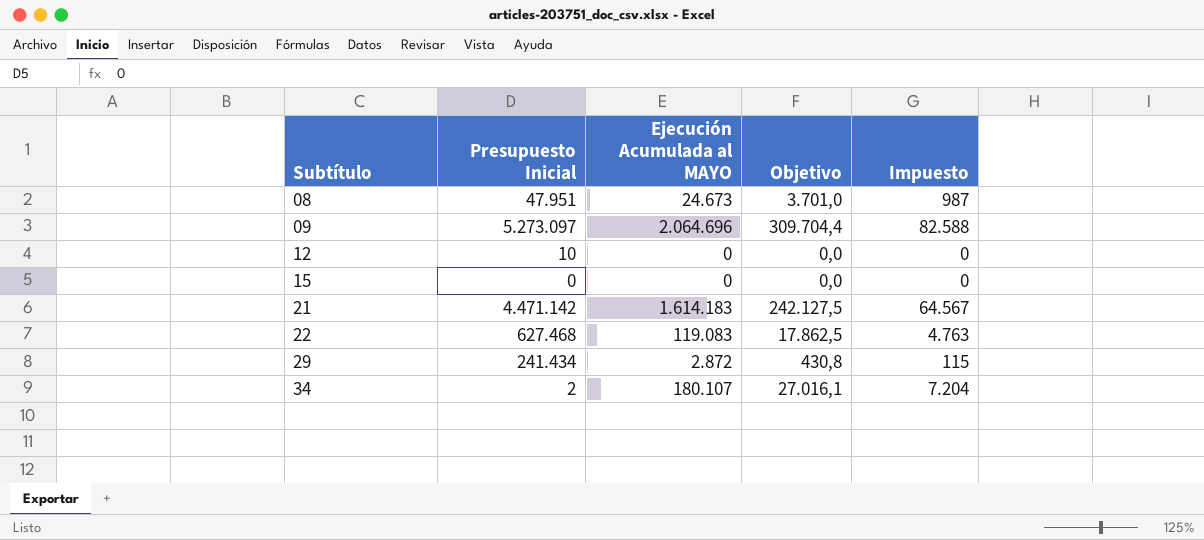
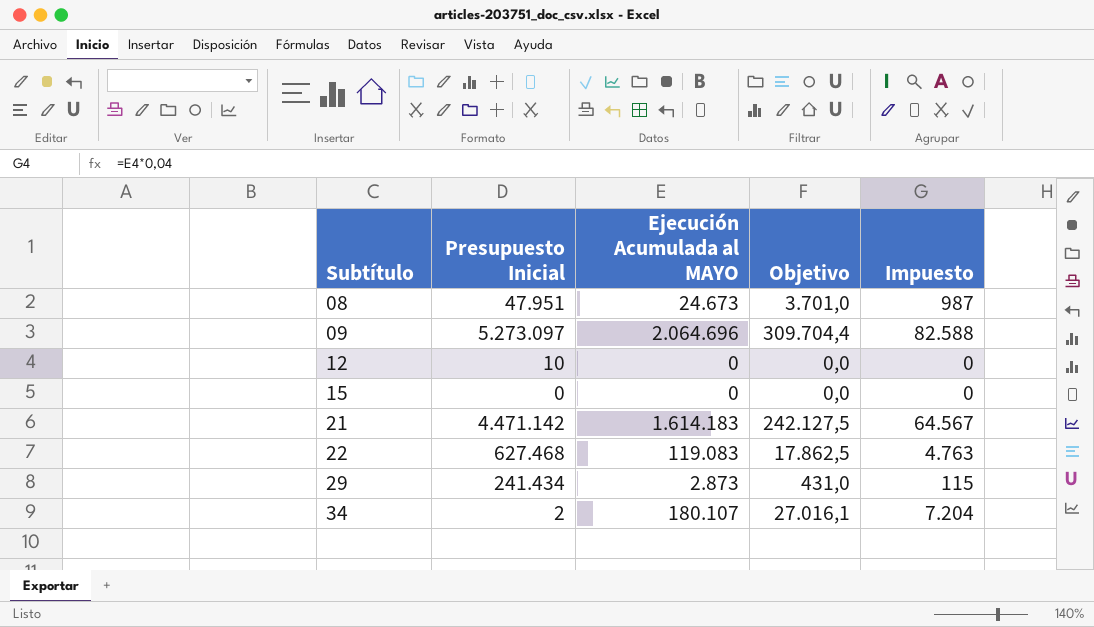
29 | Ejecución Acumulada al MAYO: 2.872 -> 2.873
29 | Objetivo: 430,8 -> 431,0

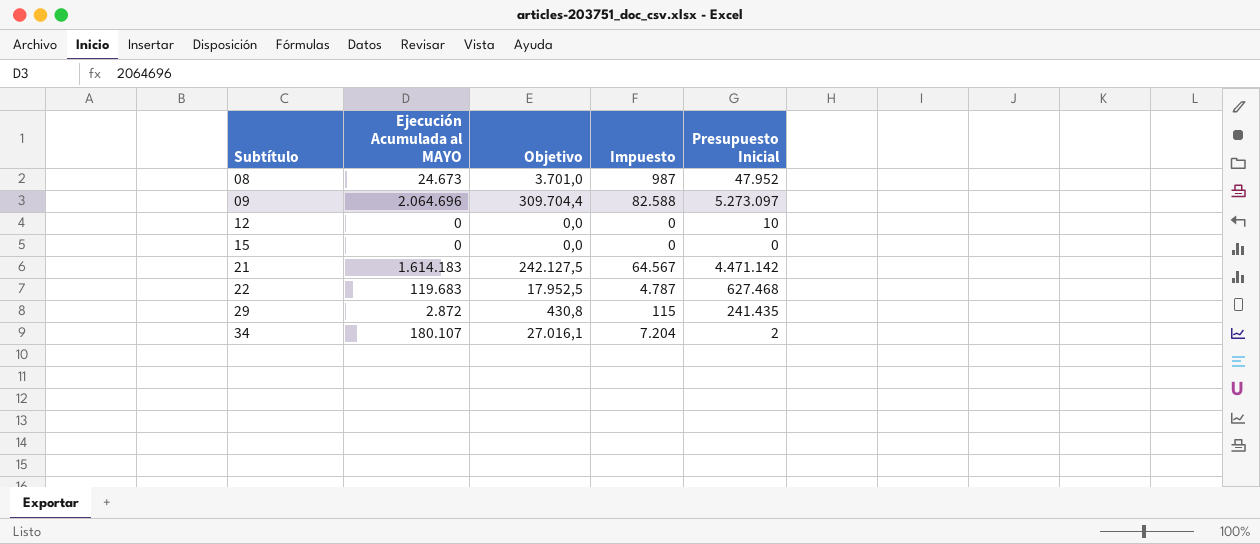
column Presupuesto Inicial | position: 2 -> 5
08 | Presupuesto Inicial: 47.951 -> 47.952
22 | Ejecución Acumulada al MAYO: 119.083 -> 119.683
22 | Objetivo: 17.862,5 -> 17.952,5
22 | Impuesto: 4.763 -> 4.787
29 | Ejecución Acumulada al MAYO: 2.873 -> 2.872
29 | Objetivo: 431,0 -> 430,8
29 | Presupuesto Inicial: 241.434 -> 241.435

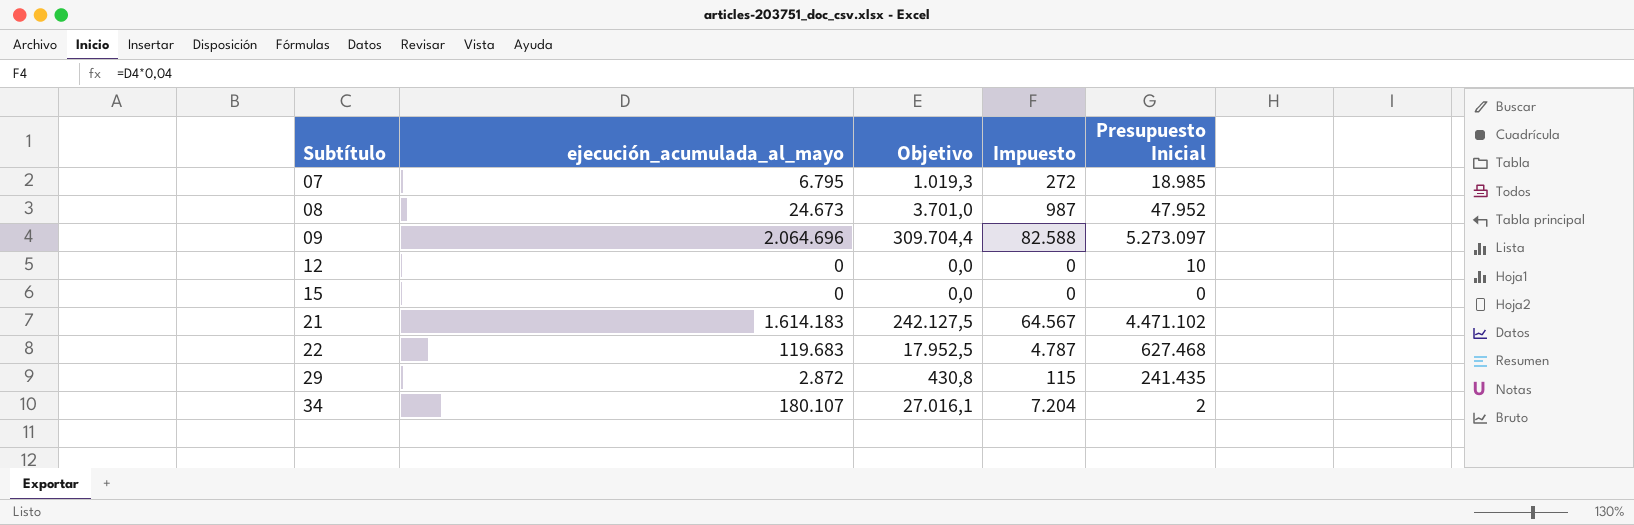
column name: Ejecución Acumulada al MAYO -> ejecución_acumulada_al_mayo
row 07: none -> 6.795 | 1.019,3 | 272 | 18.985
21 | Presupuesto Inicial: 4.471.142 -> 4.471.102

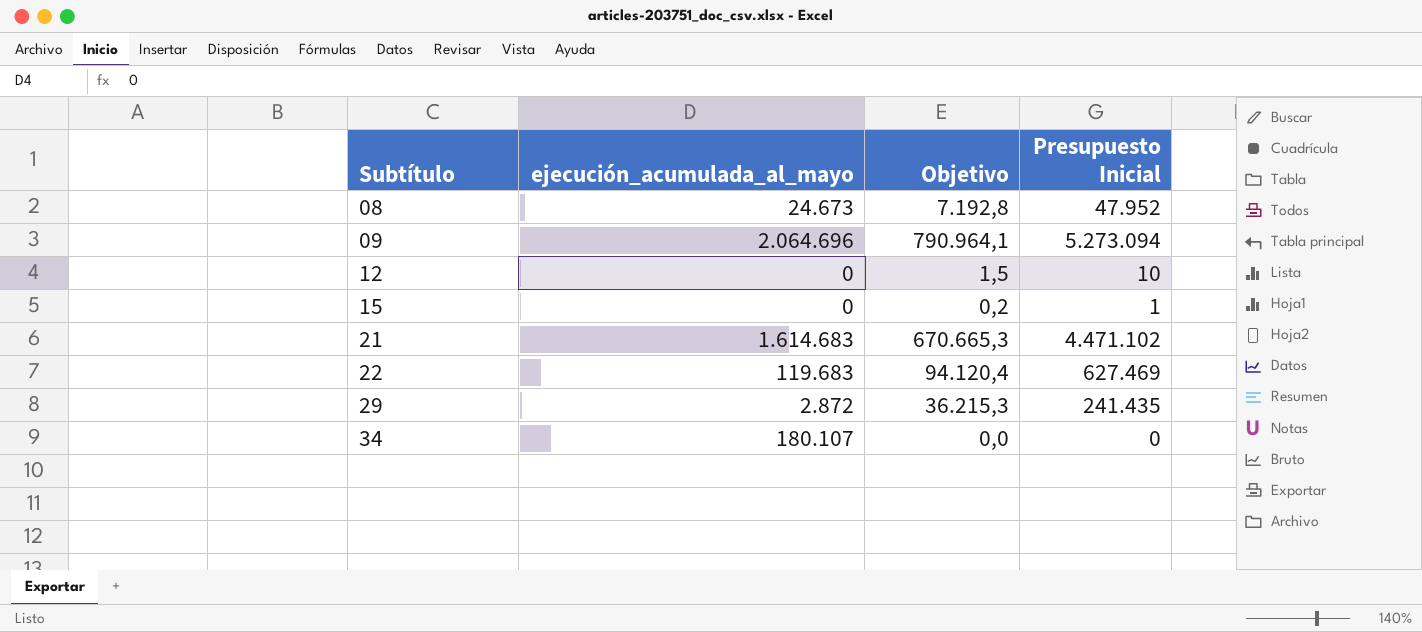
column Impuesto | formula: [ejecución_acumulada_al_mayo] * 0,04 -> none
column Objetivo | formula: [ejecución_acumulada_al_mayo] * 0,15 -> [Presupuesto Inicial] * 0,15
row 07: 6.795 | 1.019,3 | 272 | 18.985 -> none
09 | Presupuesto Inicial: 5.273.097 -> 5.273.094
15 | Presupuesto Inicial: 0 -> 1
21 | ejecución_acumulada_al_mayo: 1.614.183 -> 1.614.683
22 | Presupuesto Inicial: 627.468 -> 627.469
34 | Presupuesto Inicial: 2 -> 0

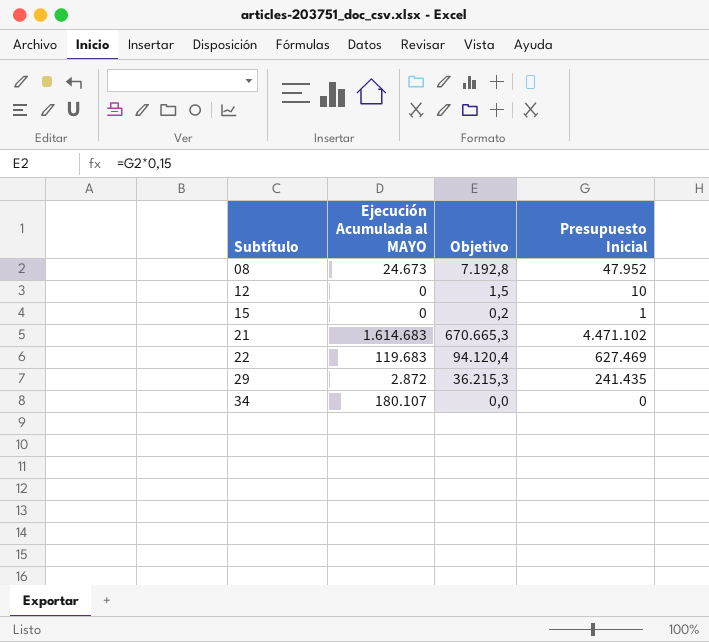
column name: ejecución_acumulada_al_mayo -> Ejecución Acumulada al MAYO
row 09: 2.064.696 | 790.964,1 | 5.273.094 -> none

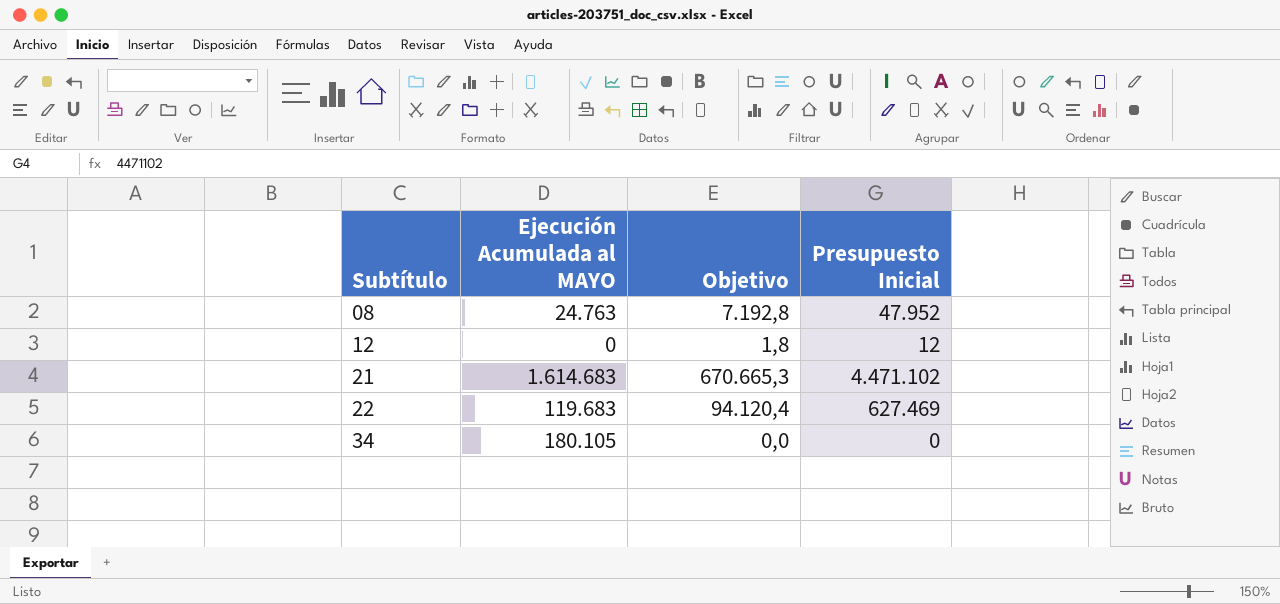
row 15: 0 | 0,2 | 1 -> none
row 29: 2.872 | 36.215,3 | 241.435 -> none
08 | Ejecución Acumulada al MAYO: 24.673 -> 24.763
12 | Objetivo: 1,5 -> 1,8
12 | Presupuesto Inicial: 10 -> 12
34 | Ejecución Acumulada al MAYO: 180.107 -> 180.105

